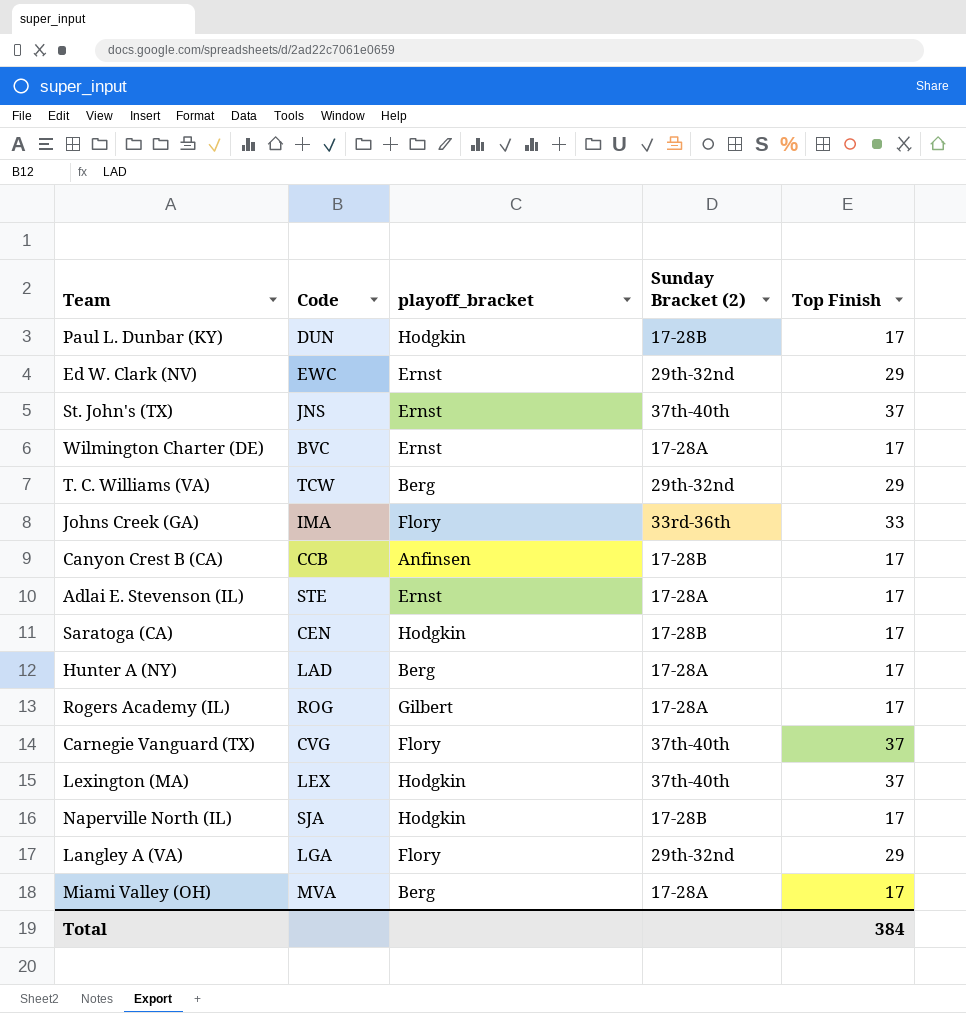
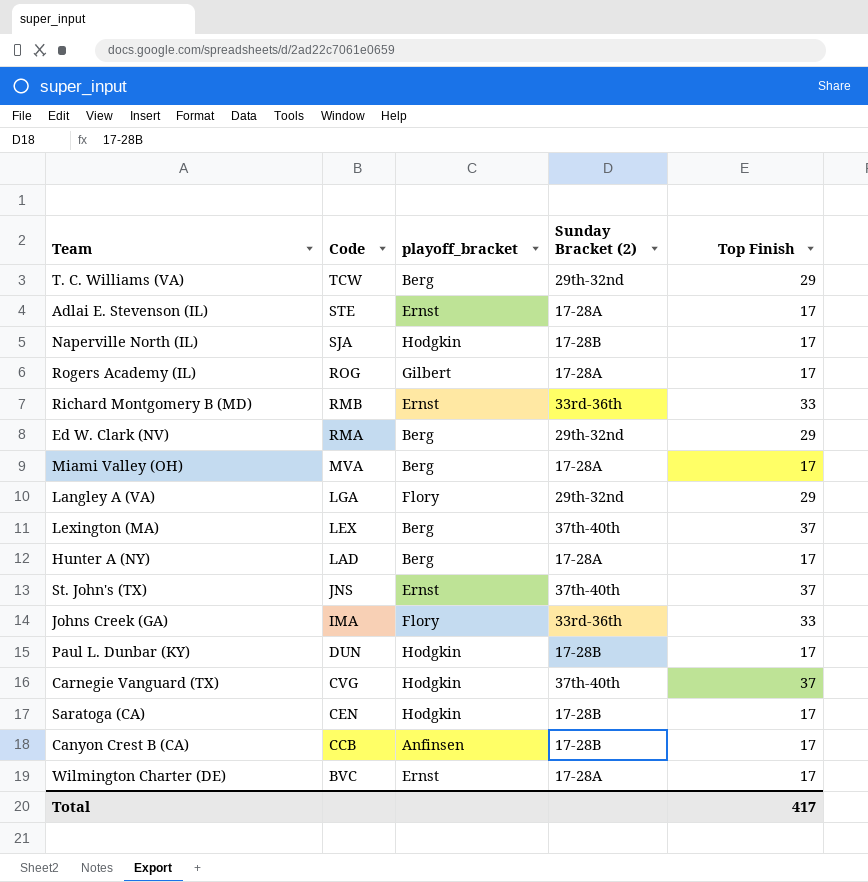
row order: none -> Code descending
row Richard Montgomery B (MD): none -> RMB | Ernst | 33rd-36th | 33
Ed W. Clark (NV) | Code: EWC -> RMA
Ed W. Clark (NV) | playoff_bracket: Ernst -> Berg
Lexington (MA) | playoff_bracket: Hodgkin -> Berg
Carnegie Vanguard (TX) | playoff_bracket: Flory -> Hodgkin
Total | Top Finish: 384 -> 417

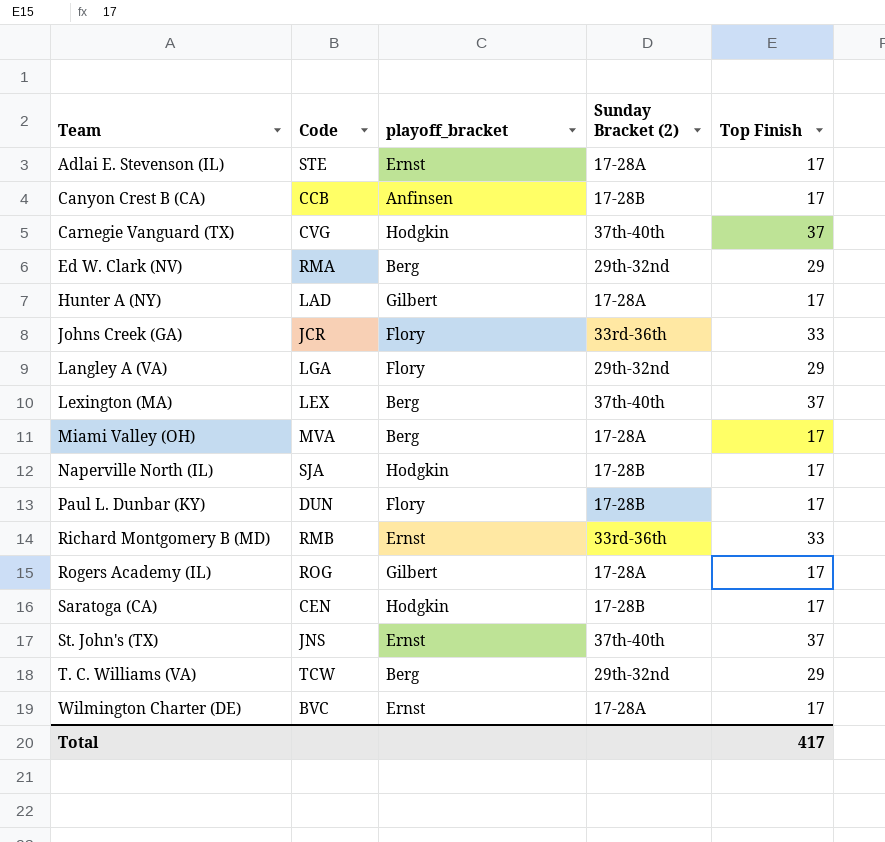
row order: Code descending -> Team ascending
Hunter A (NY) | playoff_bracket: Berg -> Gilbert
Johns Creek (GA) | Code: IMA -> JCR
Paul L. Dunbar (KY) | playoff_bracket: Hodgkin -> Flory

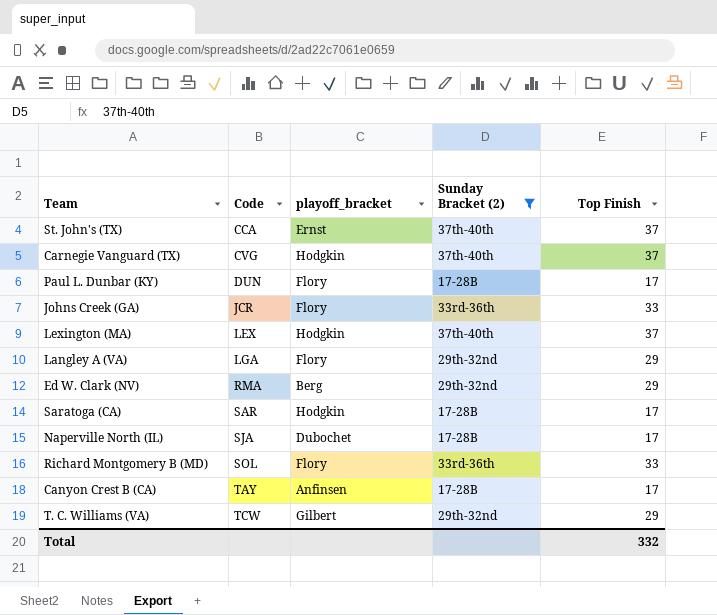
filter: none -> Sunday Bracket (2) != 17-28A
row order: Team ascending -> Code ascending
St. John's (TX) | Code: JNS -> CCA
Lexington (MA) | playoff_bracket: Berg -> Hodgkin
Saratoga (CA) | Code: CEN -> SAR
Naperville North (IL) | playoff_bracket: Hodgkin -> Dubochet
Richard Montgomery B (MD) | Code: RMB -> SOL
Richard Montgomery B (MD) | playoff_bracket: Ernst -> Flory
Canyon Crest B (CA) | Code: CCB -> TAY
T. C. Williams (VA) | playoff_bracket: Berg -> Gilbert
Total | Top Finish: 417 -> 332

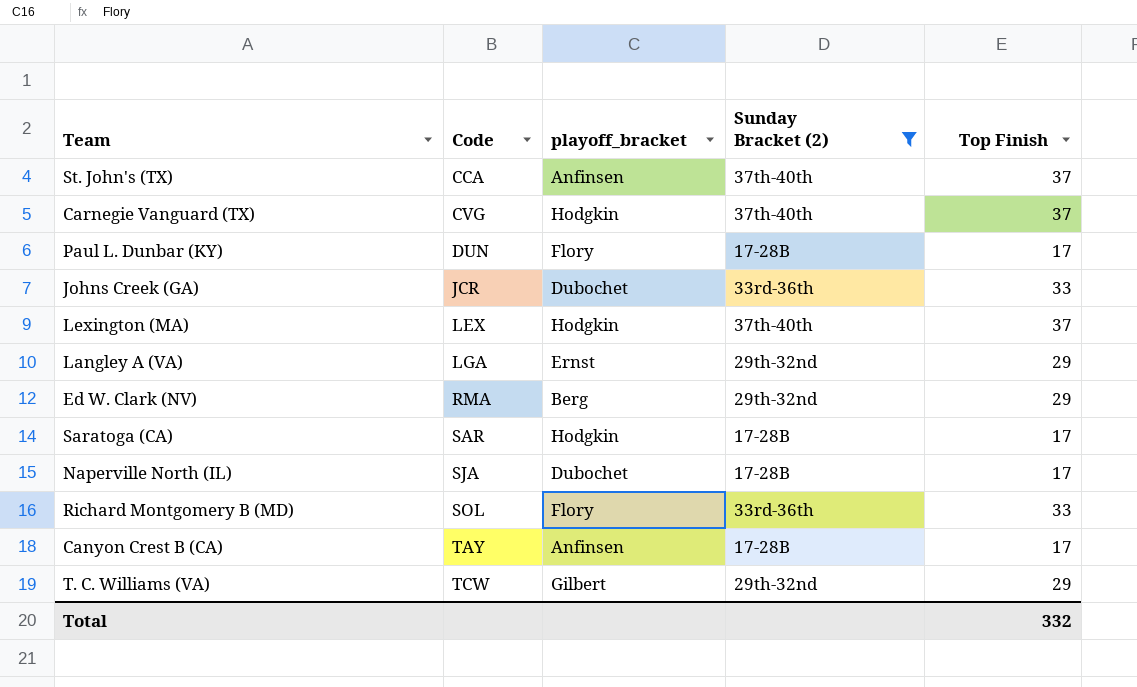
St. John's (TX) | playoff_bracket: Ernst -> Anfinsen
Johns Creek (GA) | playoff_bracket: Flory -> Dubochet
Langley A (VA) | playoff_bracket: Flory -> Ernst

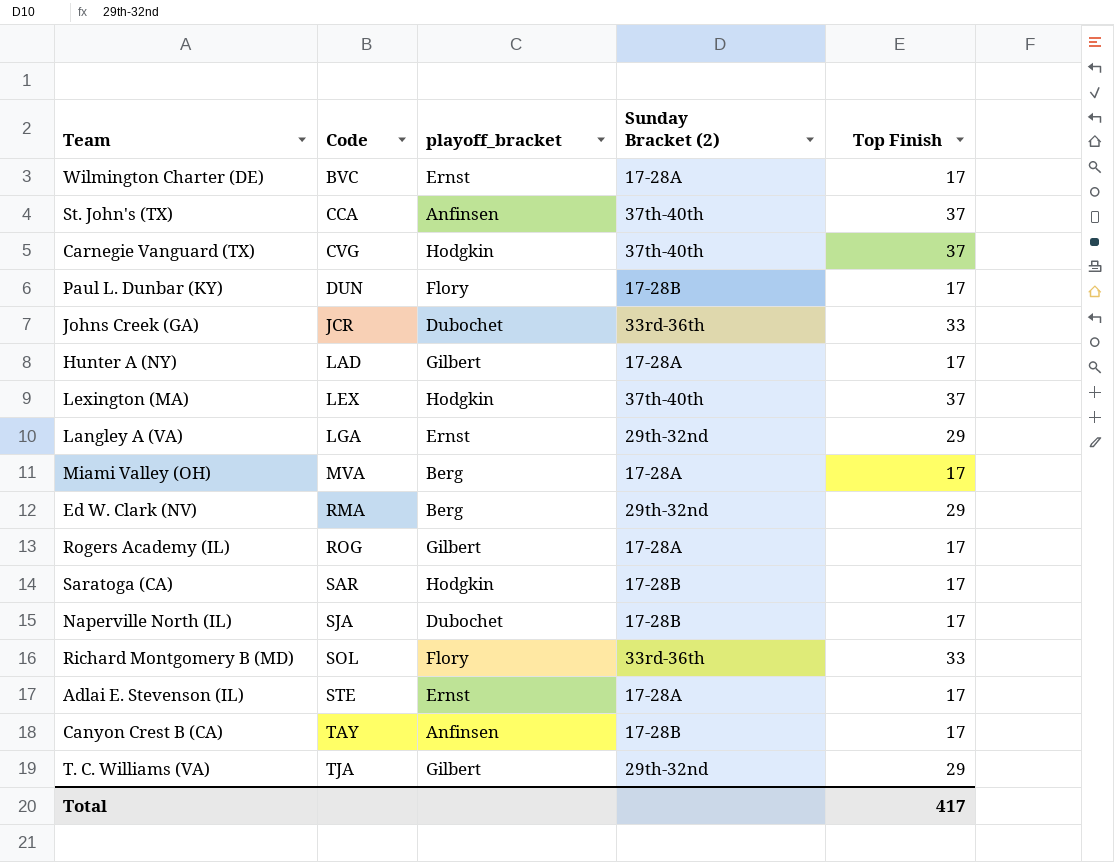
filter: Sunday Bracket (2) != 17-28A -> none
T. C. Williams (VA) | Code: TCW -> TJA
Total | Top Finish: 332 -> 417

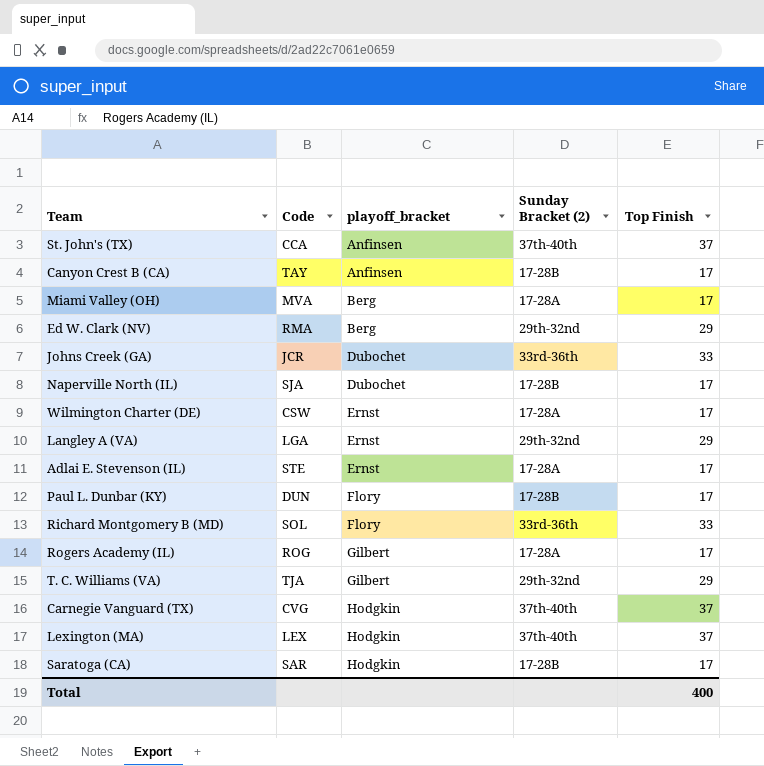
row order: Code ascending -> playoff_bracket ascending
row Hunter A (NY): LAD | Gilbert | 17-28A | 17 -> none
Wilmington Charter (DE) | Code: BVC -> CSW
Total | Top Finish: 417 -> 400

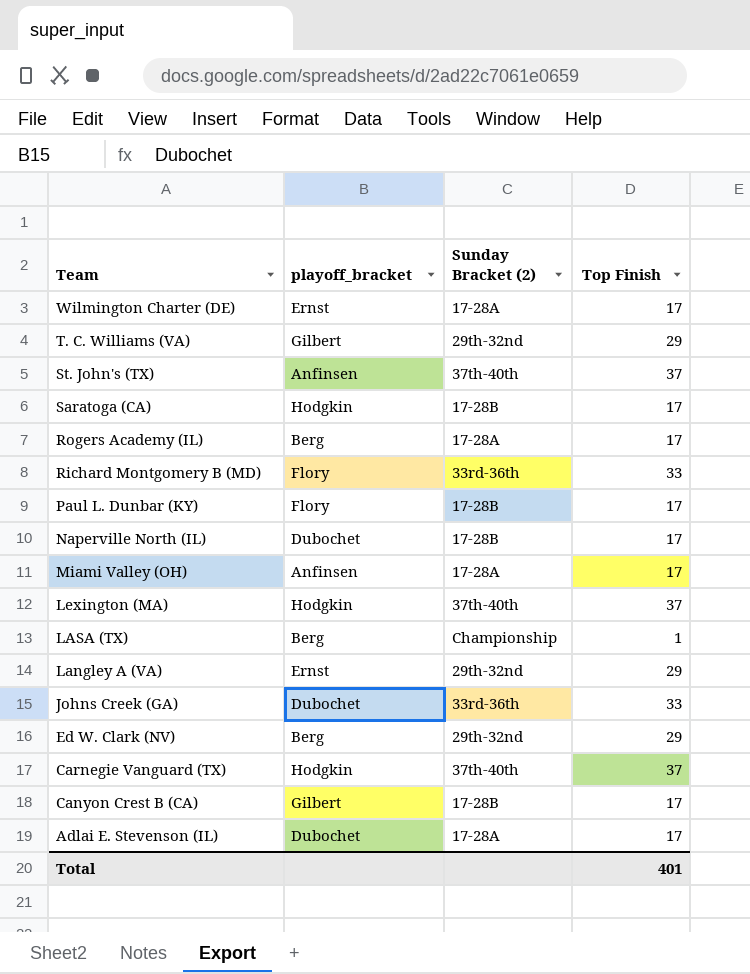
row order: playoff_bracket ascending -> Team descending
column Code | position: 2 -> none
Rogers Academy (IL) | playoff_bracket: Gilbert -> Berg
Miami Valley (OH) | playoff_bracket: Berg -> Anfinsen
row LASA (TX): none -> Berg | Championship | 1
Canyon Crest B (CA) | playoff_bracket: Anfinsen -> Gilbert
Adlai E. Stevenson (IL) | playoff_bracket: Ernst -> Dubochet
Total | Top Finish: 400 -> 401

